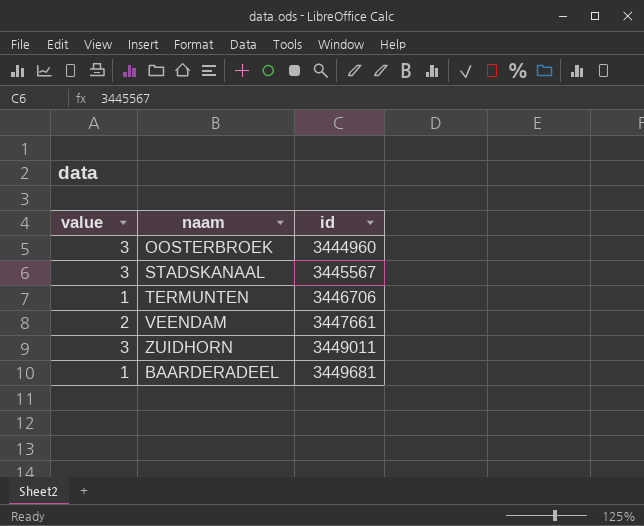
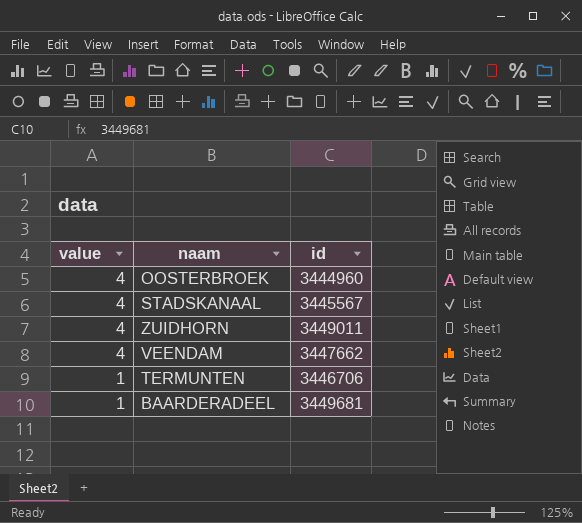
row order: id ascending -> value descending
OOSTERBROEK | value: 3 -> 4
STADSKANAAL | value: 3 -> 4
ZUIDHORN | value: 3 -> 4
VEENDAM | value: 2 -> 4
VEENDAM | id: 3447661 -> 3447662

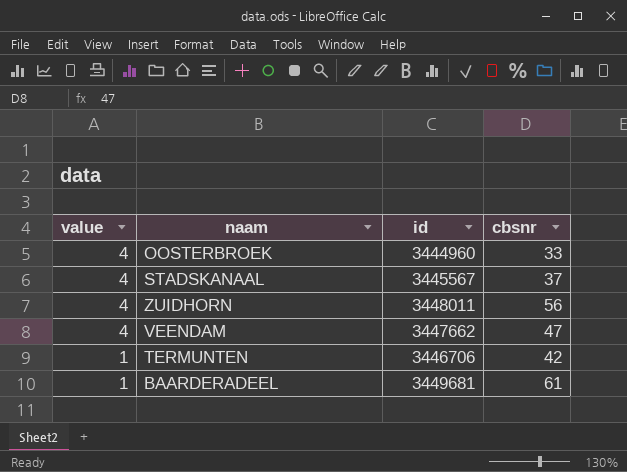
column cbsnr | position: none -> 4
ZUIDHORN | id: 3449011 -> 3448011

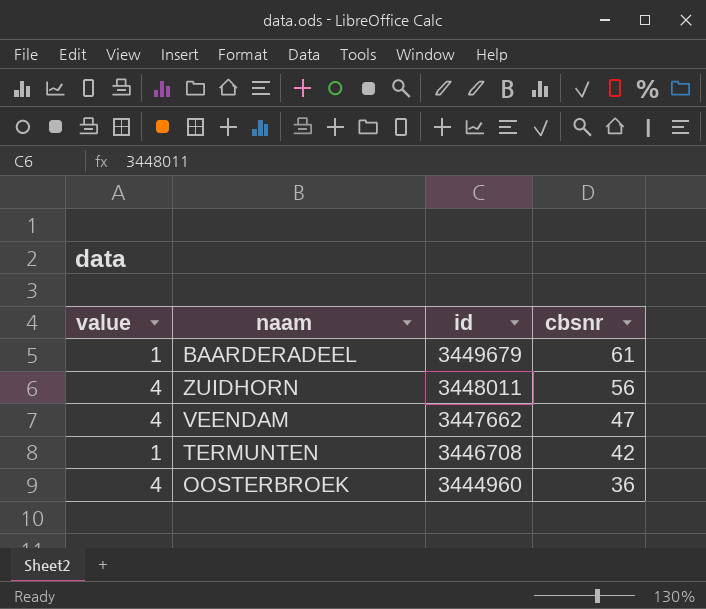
row order: value descending -> id descending
row STADSKANAAL: 4 | 3445567 | 37 -> none
BAARDERADEEL | id: 3449681 -> 3449679
TERMUNTEN | id: 3446706 -> 3446708
OOSTERBROEK | cbsnr: 33 -> 36

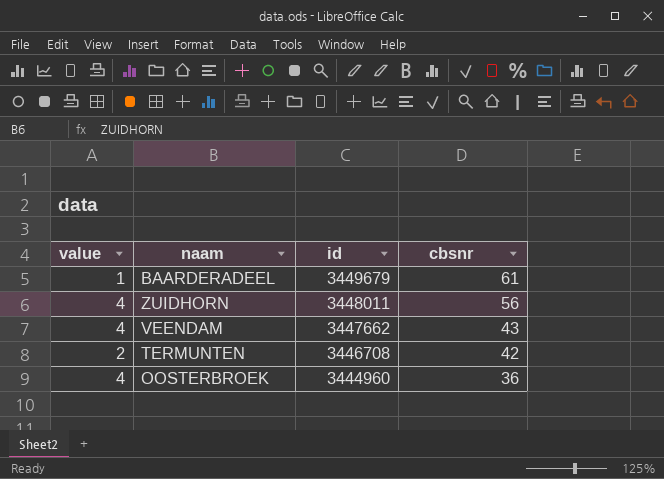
VEENDAM | cbsnr: 47 -> 43
TERMUNTEN | value: 1 -> 2

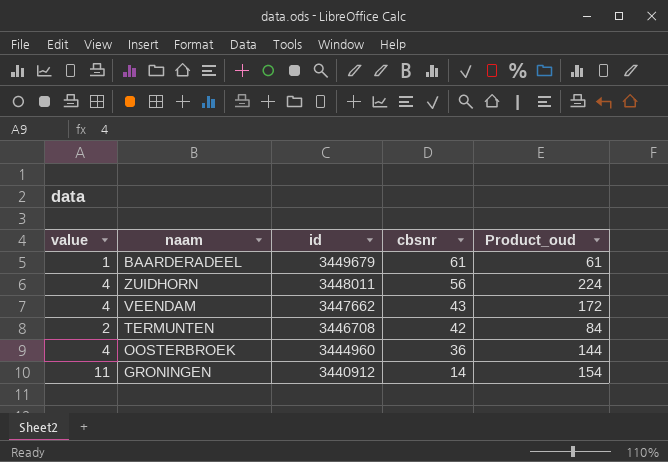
column Product_oud | formula: none -> [value] * [cbsnr]
row GRONINGEN: none -> 11 | 3440912 | 14 | 154

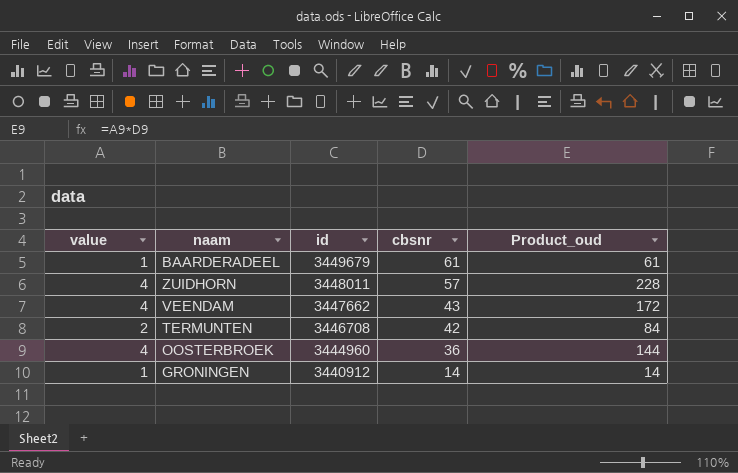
ZUIDHORN | cbsnr: 56 -> 57
ZUIDHORN | Product_oud: 224 -> 228
GRONINGEN | value: 11 -> 1
GRONINGEN | Product_oud: 154 -> 14

